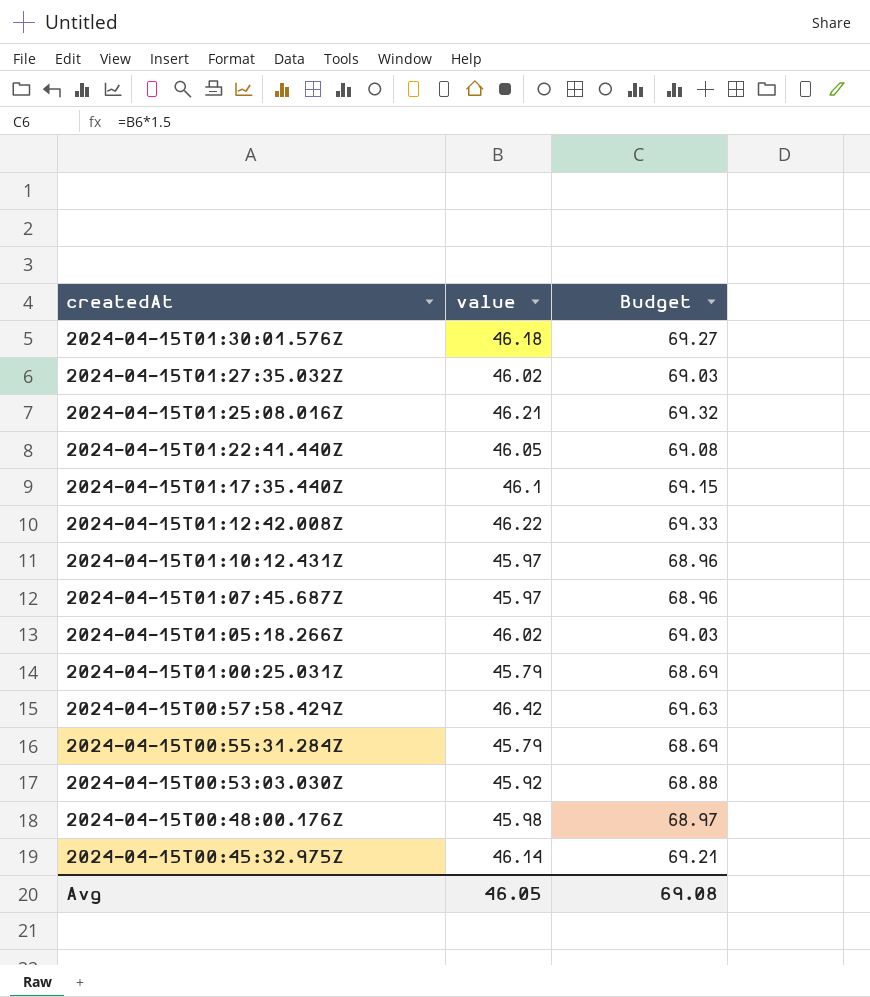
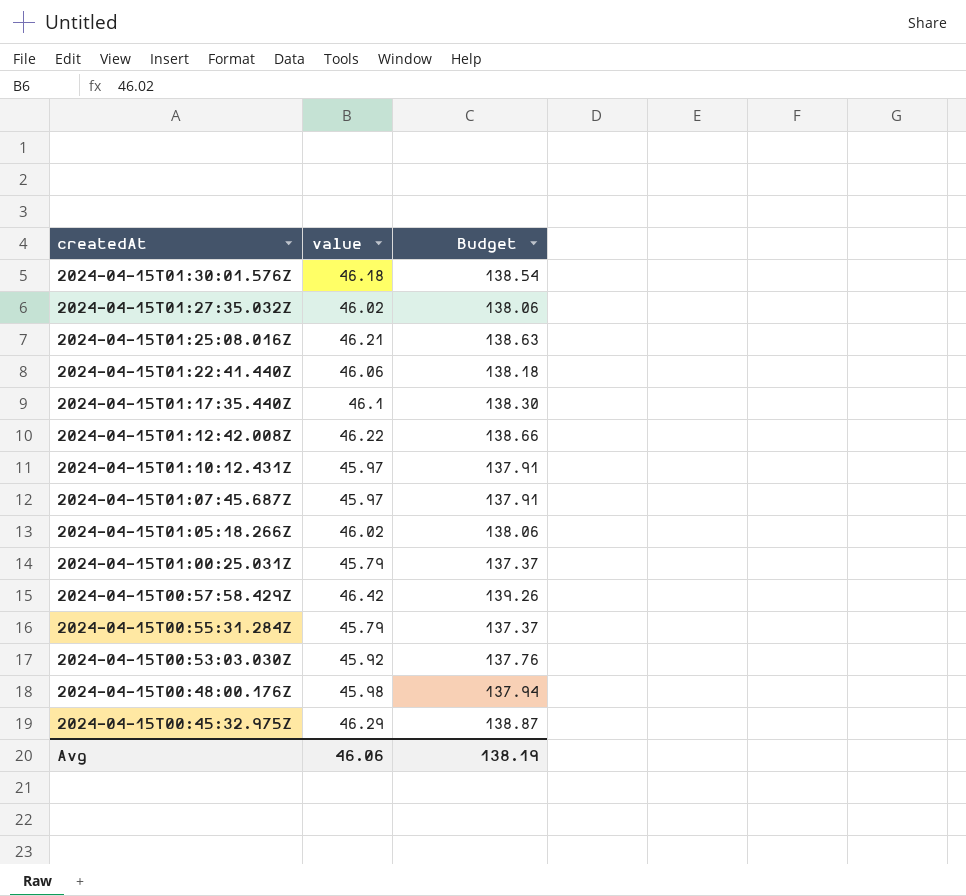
column Budget | formula: [value] * 1.5 -> [value] * 3
2024-04-15T01:22:41.440Z | value: 46.05 -> 46.06
2024-04-15T00:45:32.975Z | value: 46.14 -> 46.29
Avg | value: 46.05 -> 46.06
Avg | Budget: 69.08 -> 138.19

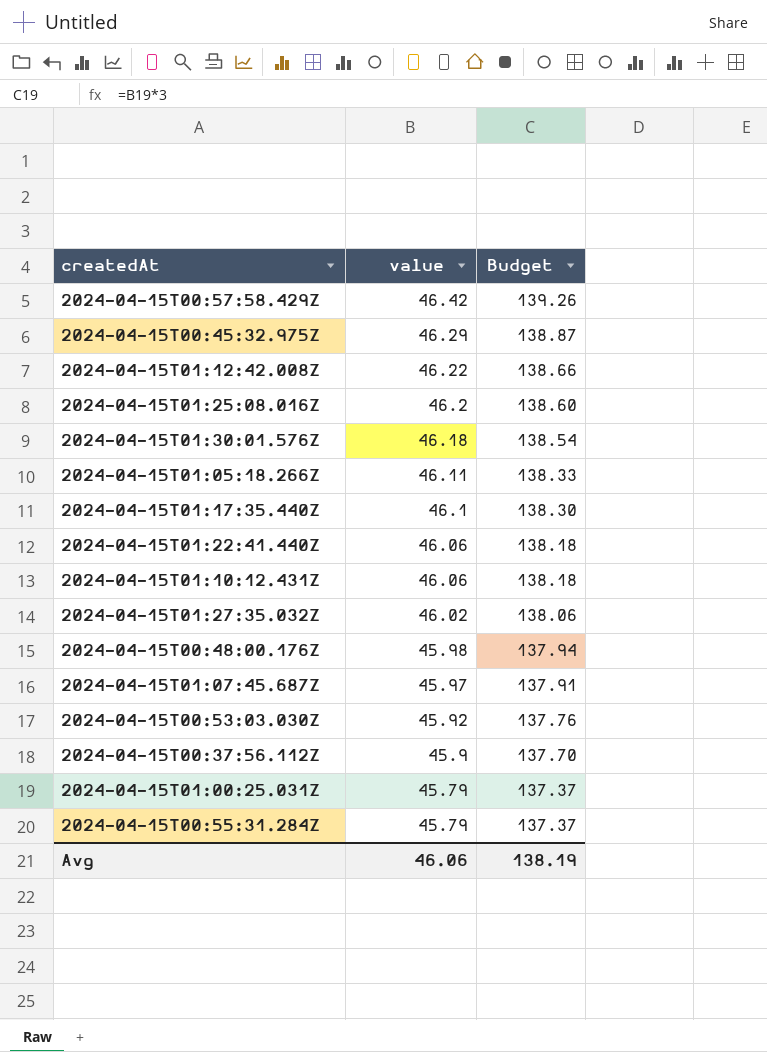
row order: createdAt descending -> value descending
2024-04-15T01:25:08.016Z | value: 46.21 -> 46.2
2024-04-15T01:25:08.016Z | Budget: 138.63 -> 138.60
2024-04-15T01:05:18.266Z | value: 46.02 -> 46.11
2024-04-15T01:05:18.266Z | Budget: 138.06 -> 138.33
2024-04-15T01:10:12.431Z | value: 45.97 -> 46.06
2024-04-15T01:10:12.431Z | Budget: 137.91 -> 138.18
row 2024-04-15T00:37:56.112Z: none -> 45.9 | 137.70

